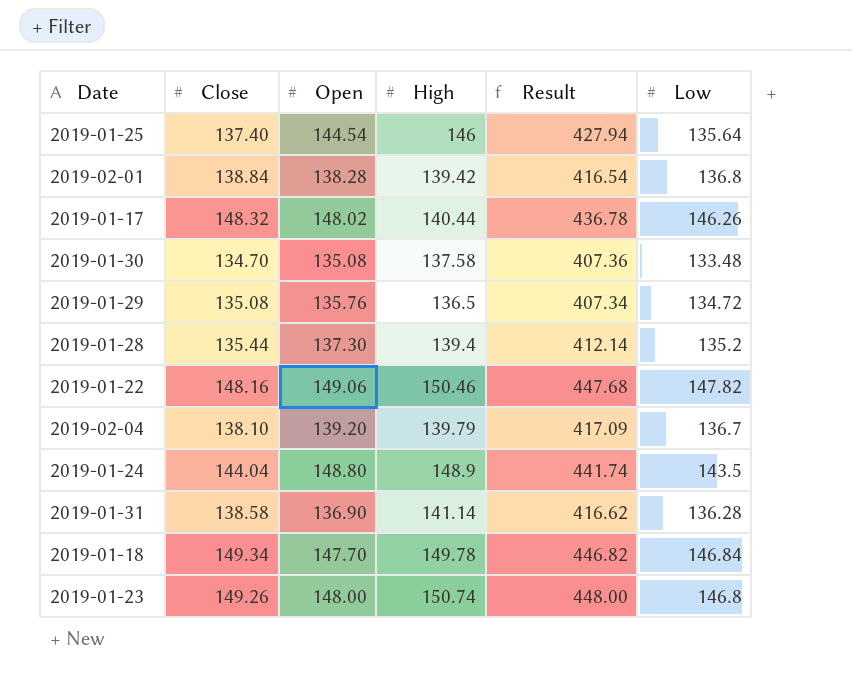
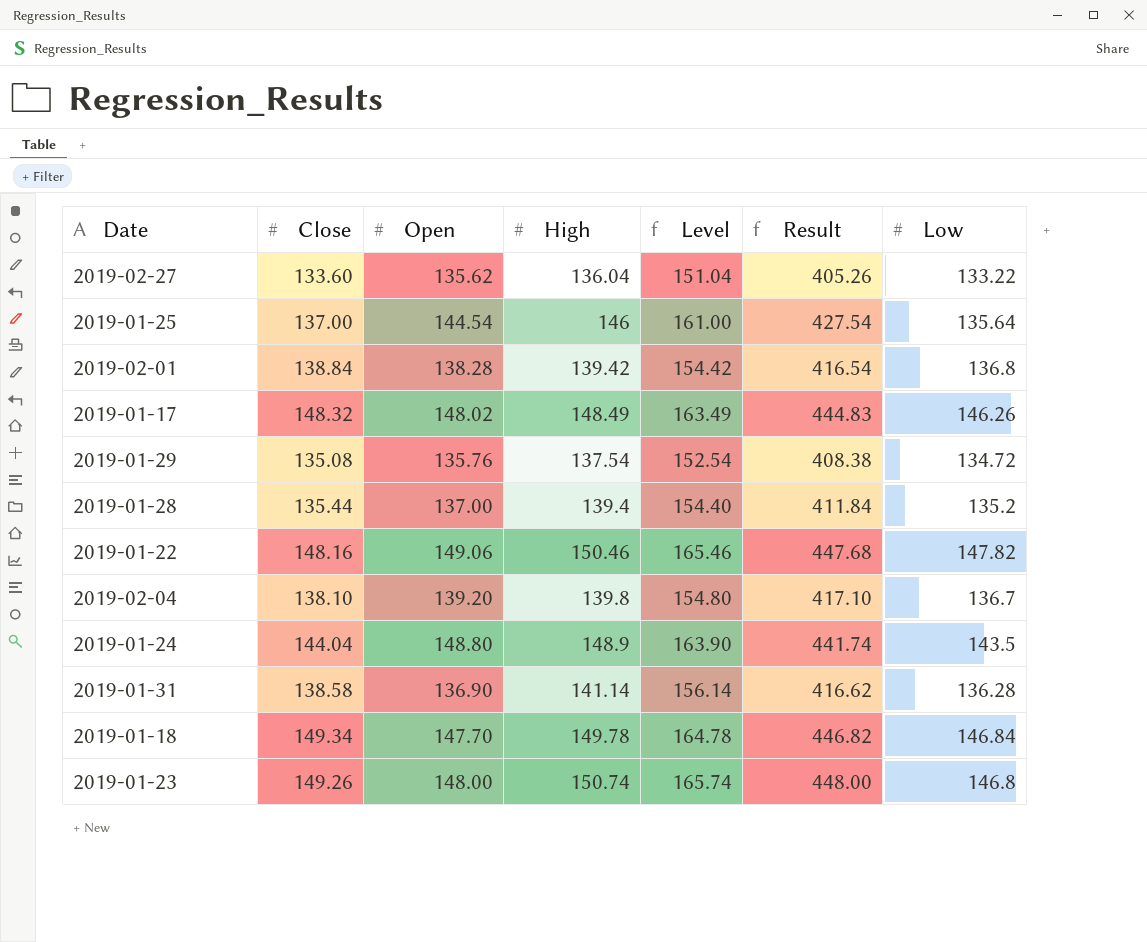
column Level | formula: none -> [High] + 15
row 2019-01-30: 134.70 | 135.08 | 137.58 | 407.36 | 133.48 -> none
row 2019-02-27: none -> 133.60 | 135.62 | 136.04 | 151.04 | 405.26 | 133.22
2019-01-25 | Close: 137.40 -> 137.00
2019-01-25 | Result: 427.94 -> 427.54
2019-01-17 | High: 140.44 -> 148.49
2019-01-17 | Result: 436.78 -> 444.83
2019-01-29 | High: 136.5 -> 137.54
2019-01-29 | Result: 407.34 -> 408.38
2019-01-28 | Open: 137.30 -> 137.00
2019-01-28 | Result: 412.14 -> 411.84
2019-02-04 | High: 139.79 -> 139.8
2019-02-04 | Result: 417.09 -> 417.10

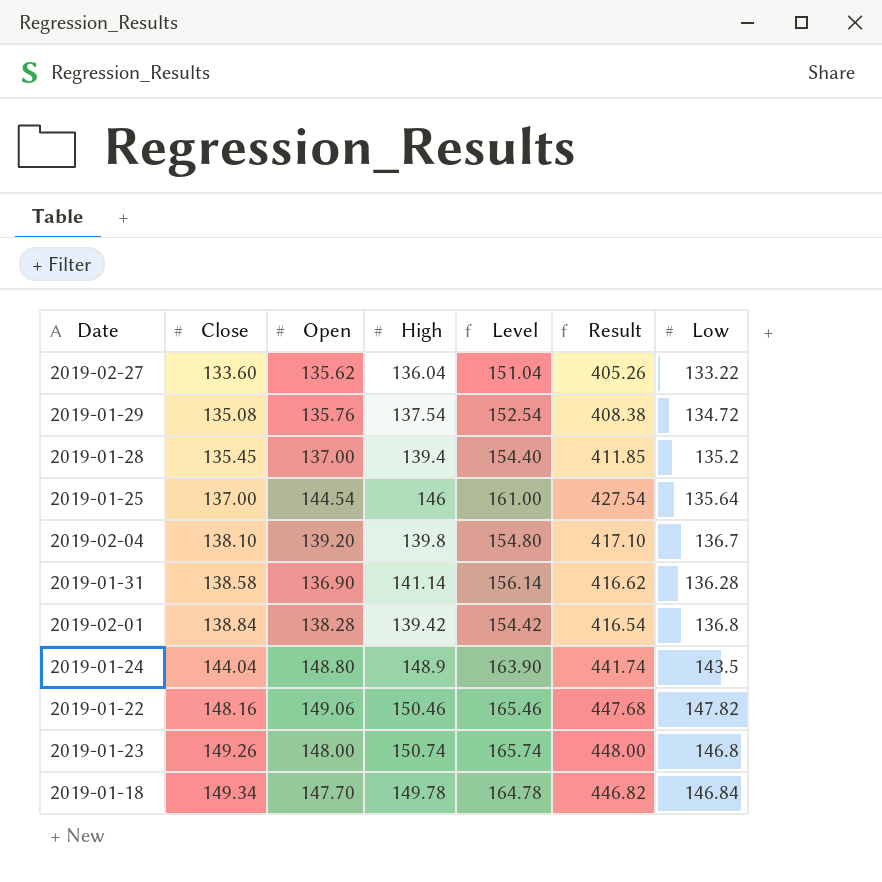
row order: none -> Close ascending
row 2019-01-17: 148.32 | 148.02 | 148.49 | 163.49 | 444.83 | 146.26 -> none
2019-01-28 | Close: 135.44 -> 135.45
2019-01-28 | Result: 411.84 -> 411.85

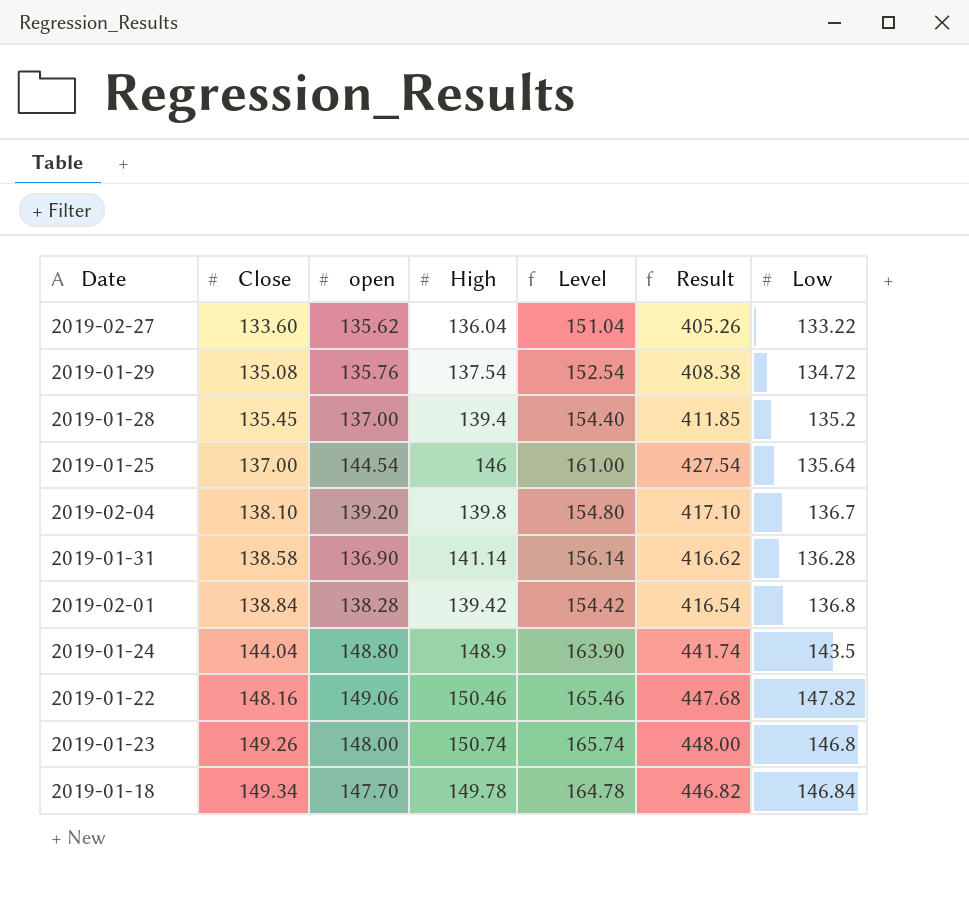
column name: Open -> open

